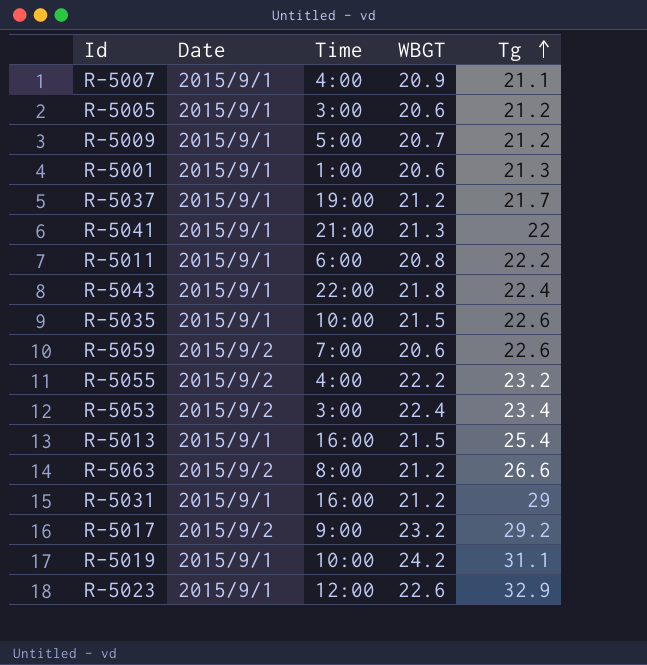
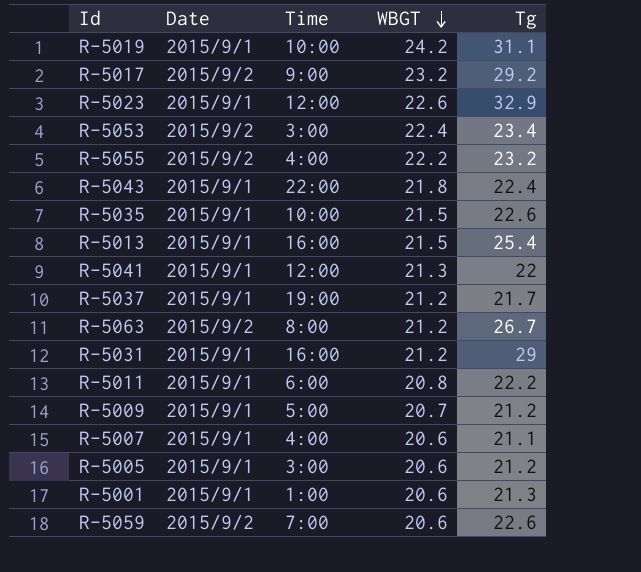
row order: Tg ascending -> WBGT descending
R-5041 | Time: 21:00 -> 12:00
R-5063 | Tg: 26.6 -> 26.7
R-5007 | WBGT: 20.9 -> 20.6

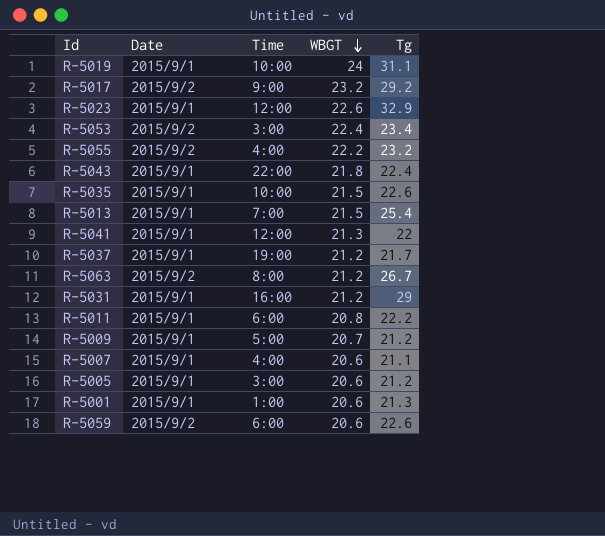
R-5019 | WBGT: 24.2 -> 24
R-5013 | Time: 16:00 -> 7:00
R-5059 | Time: 7:00 -> 6:00

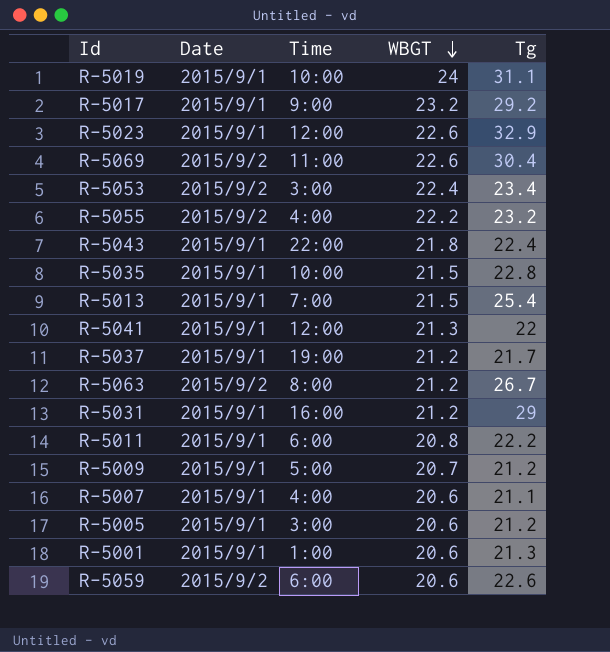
R-5017 | Date: 2015/9/2 -> 2015/9/1
row R-5069: none -> 2015/9/2 | 11:00 | 22.6 | 30.4
R-5035 | Tg: 22.6 -> 22.8

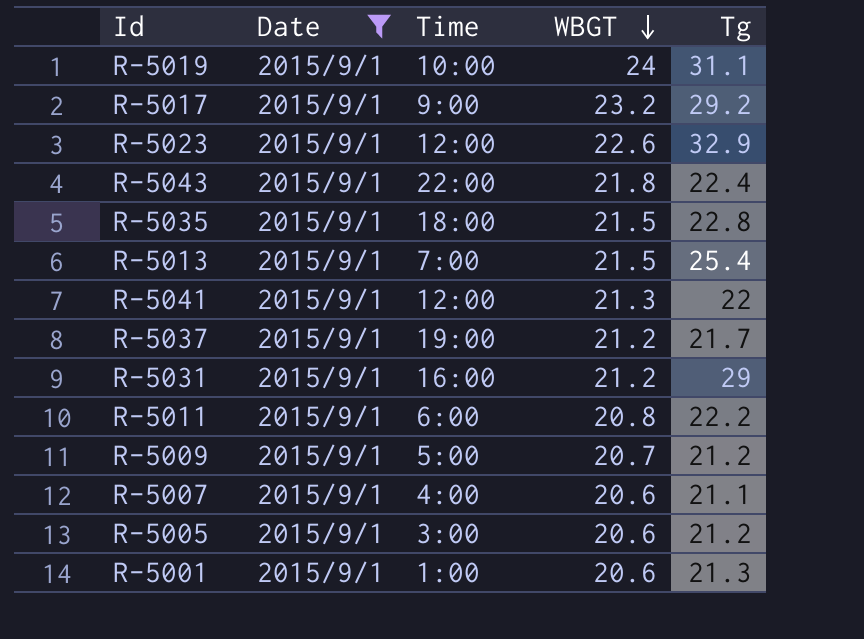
filter: none -> Date = 2015/9/1
R-5035 | Time: 10:00 -> 18:00

